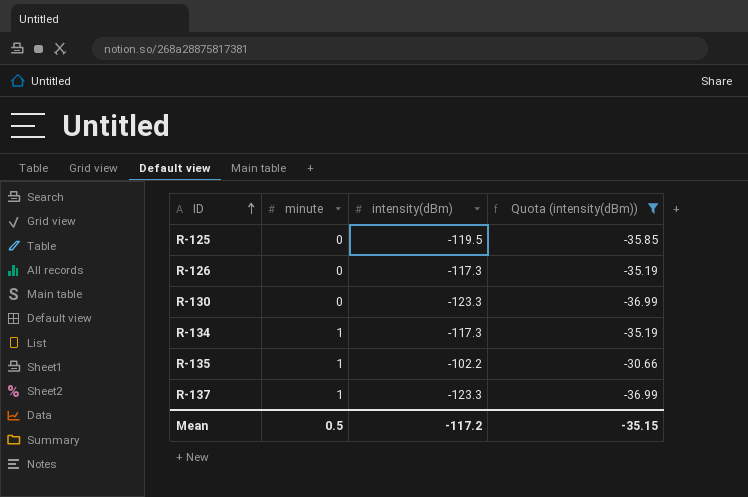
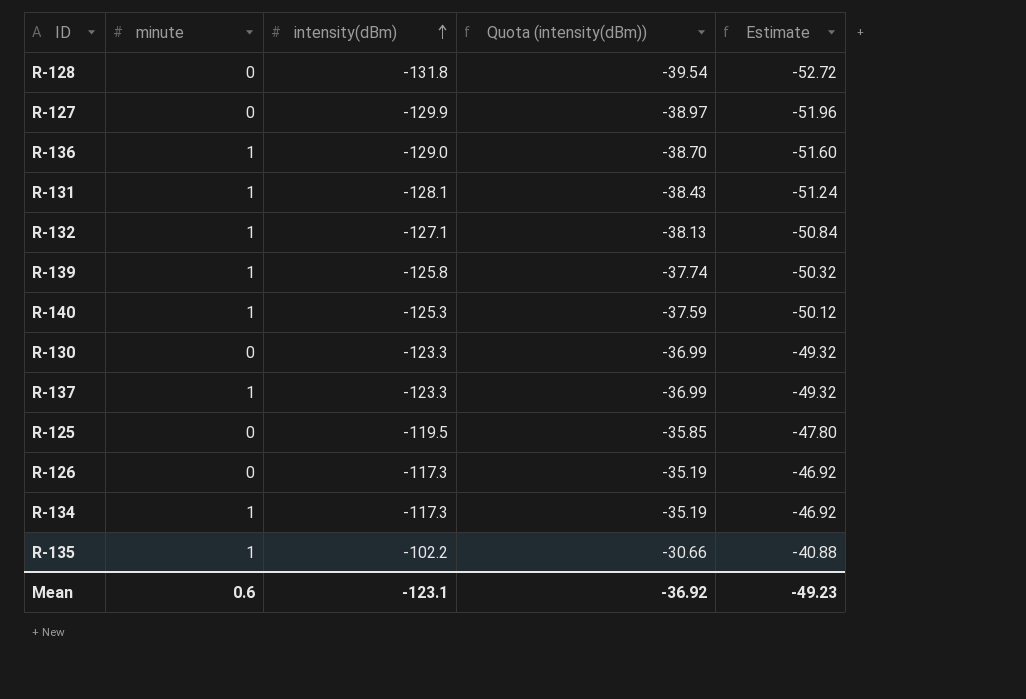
filter: Quota (intensity(dBm)) >= -36.99 -> none
row order: ID ascending -> intensity(dBm) ascending
column Estimate | formula: none -> [intensity(dBm)] * 0.4
Mean | minute: 0.5 -> 0.6
Mean | intensity(dBm): -117.2 -> -123.1
Mean | Quota (intensity(dBm)): -35.15 -> -36.92

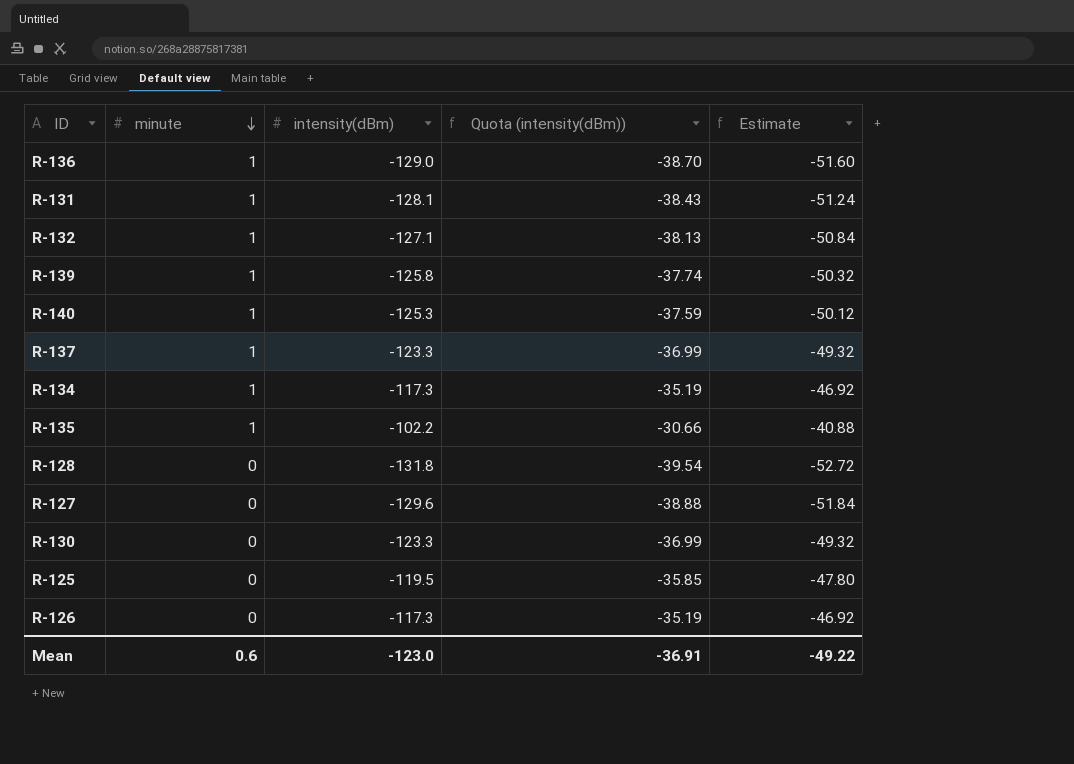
row order: intensity(dBm) ascending -> minute descending
R-127 | intensity(dBm): -129.9 -> -129.6
R-127 | Quota (intensity(dBm)): -38.97 -> -38.88
R-127 | Estimate: -51.96 -> -51.84
Mean | intensity(dBm): -123.1 -> -123.0
Mean | Quota (intensity(dBm)): -36.92 -> -36.91
Mean | Estimate: -49.23 -> -49.22

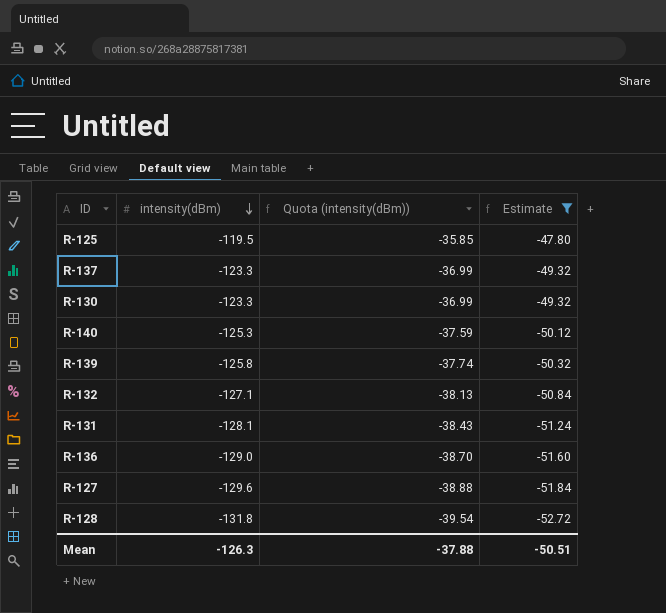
filter: none -> Estimate <= -47.80
row order: minute descending -> intensity(dBm) descending
column minute | position: 2 -> none
Mean | intensity(dBm): -123.0 -> -126.3
Mean | Quota (intensity(dBm)): -36.91 -> -37.88
Mean | Estimate: -49.22 -> -50.51

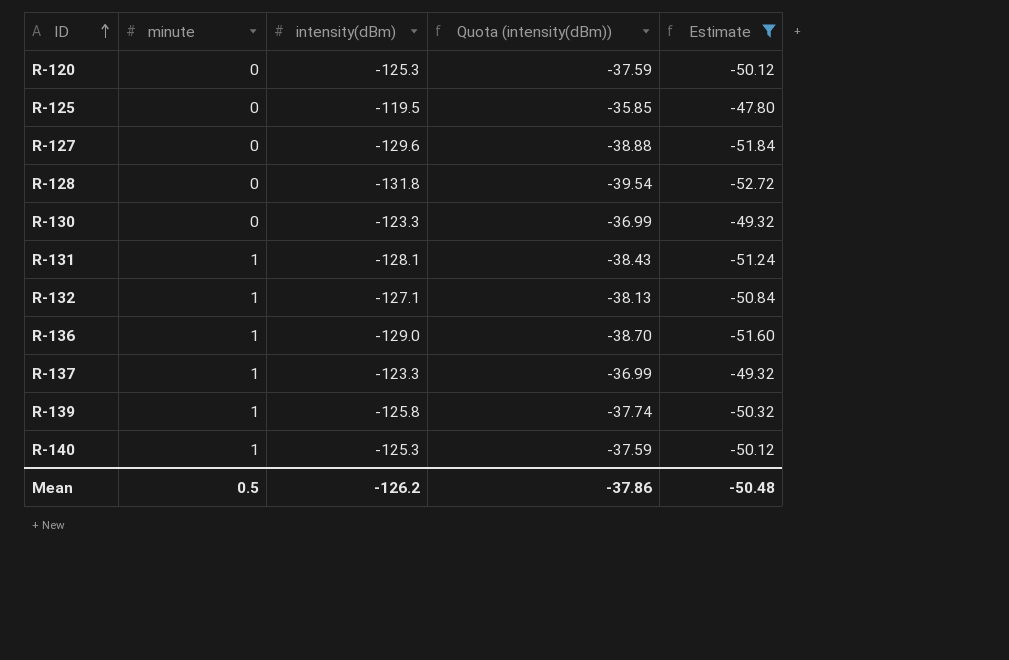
row order: intensity(dBm) descending -> ID ascending
column minute | position: none -> 2
row R-120: none -> 0 | -125.3 | -37.59 | -50.12
Mean | intensity(dBm): -126.3 -> -126.2
Mean | Quota (intensity(dBm)): -37.88 -> -37.86
Mean | Estimate: -50.51 -> -50.48

